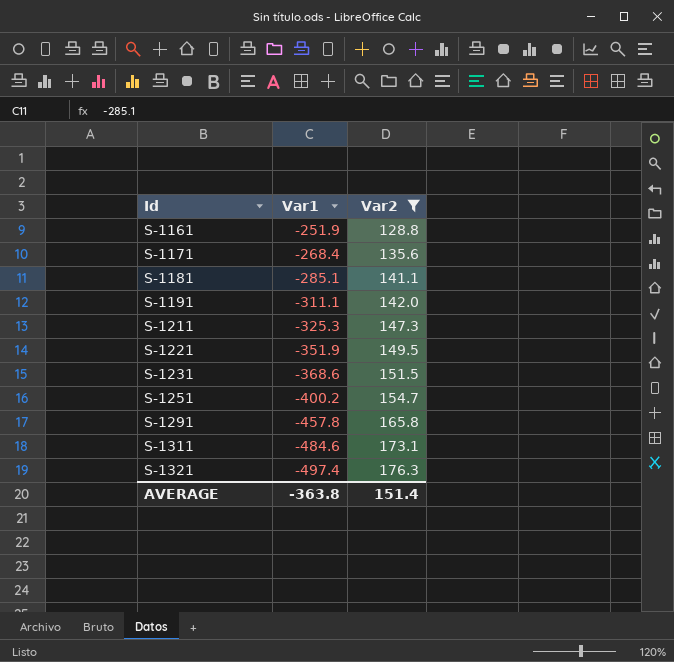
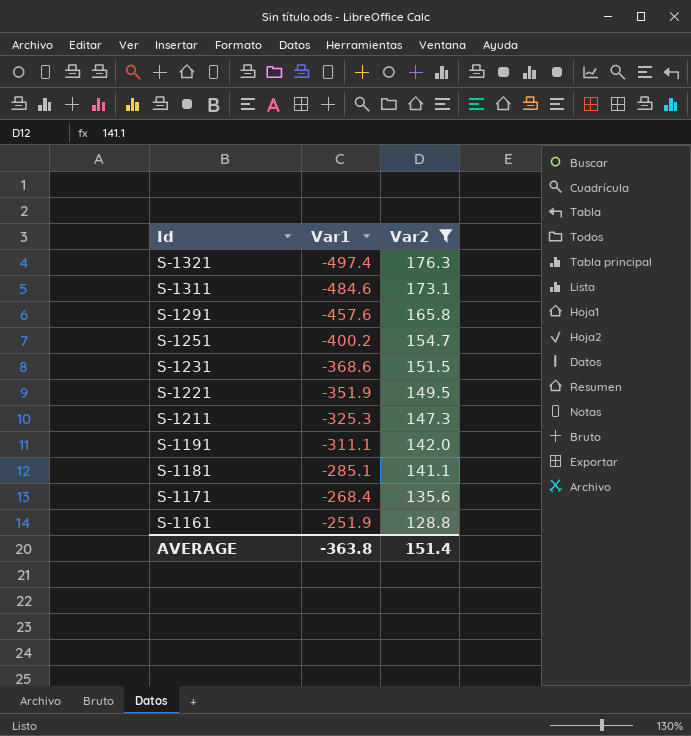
row order: Id ascending -> Id descending
S-1291 | Var1: -457.8 -> -457.6

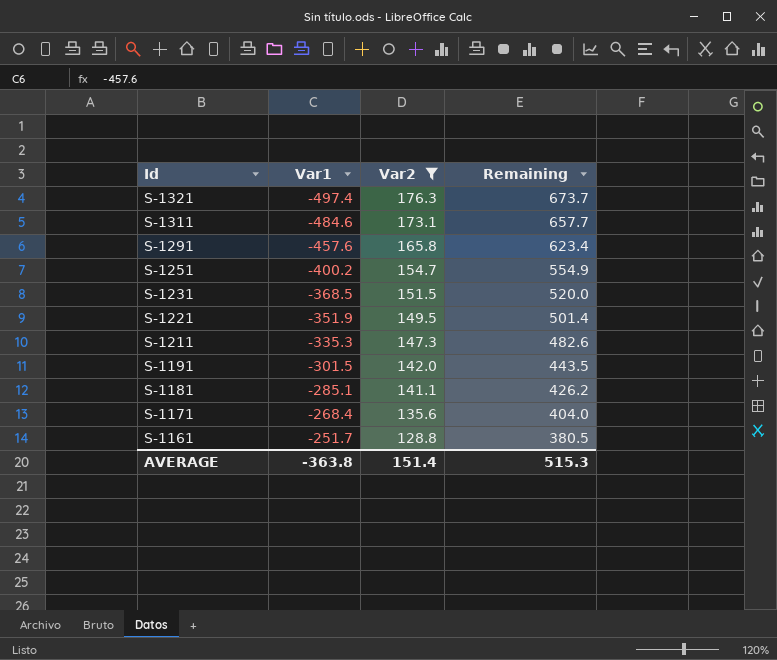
column Remaining | formula: none -> [Var2] - [Var1]
S-1231 | Var1: -368.6 -> -368.5
S-1211 | Var1: -325.3 -> -335.3
S-1191 | Var1: -311.1 -> -301.5
S-1161 | Var1: -251.9 -> -251.7

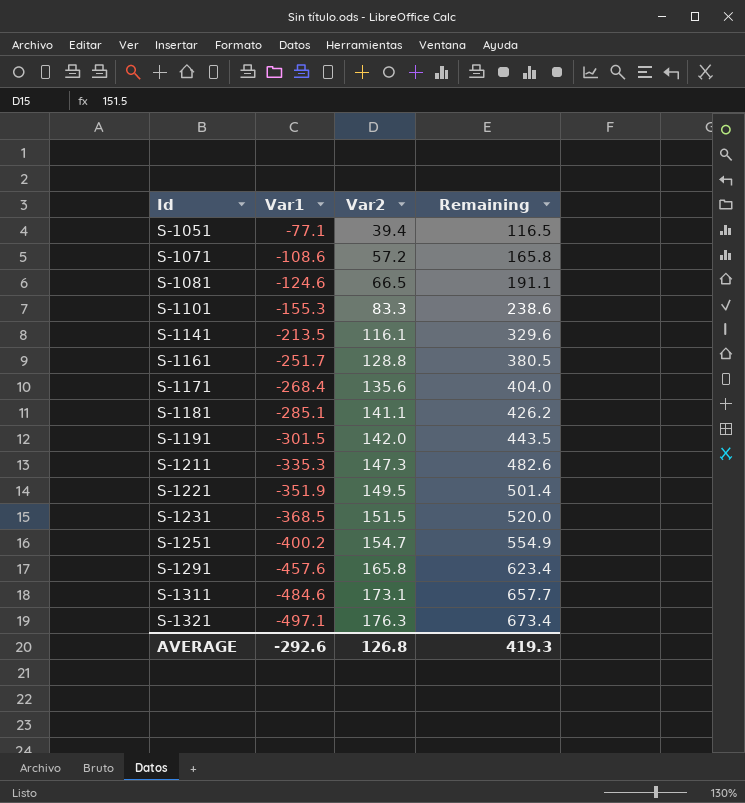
filter: Var2 >= 128.8 -> none
row order: Id descending -> Id ascending
S-1321 | Var1: -497.4 -> -497.1
S-1321 | Remaining: 673.7 -> 673.4
AVERAGE | Var1: -363.8 -> -292.6
AVERAGE | Var2: 151.4 -> 126.8
AVERAGE | Remaining: 515.3 -> 419.3

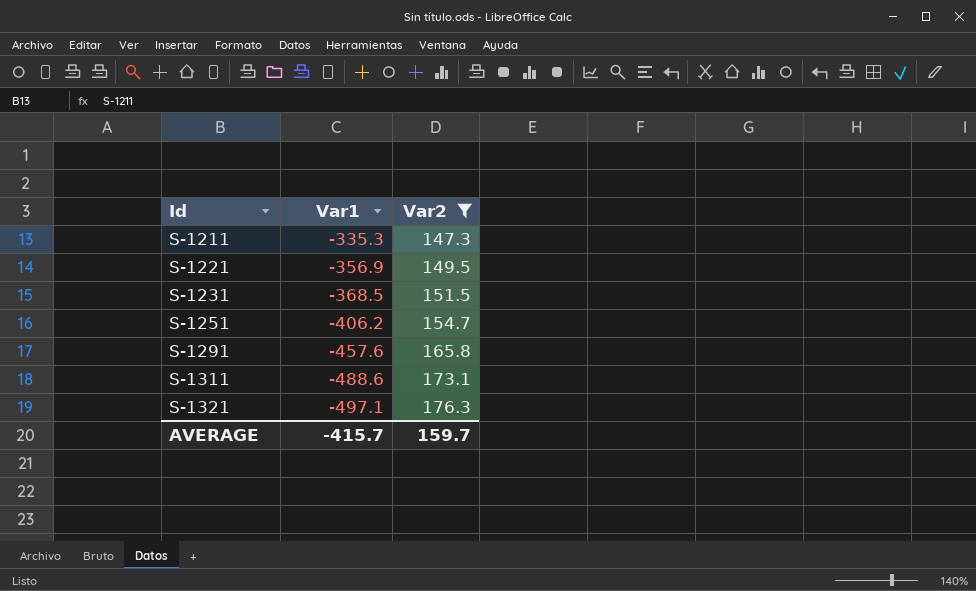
filter: none -> Var2 >= 147.3
column Remaining | formula: [Var2] - [Var1] -> none
S-1221 | Var1: -351.9 -> -356.9
S-1251 | Var1: -400.2 -> -406.2
S-1311 | Var1: -484.6 -> -488.6
AVERAGE | Var1: -292.6 -> -415.7
AVERAGE | Var2: 126.8 -> 159.7

